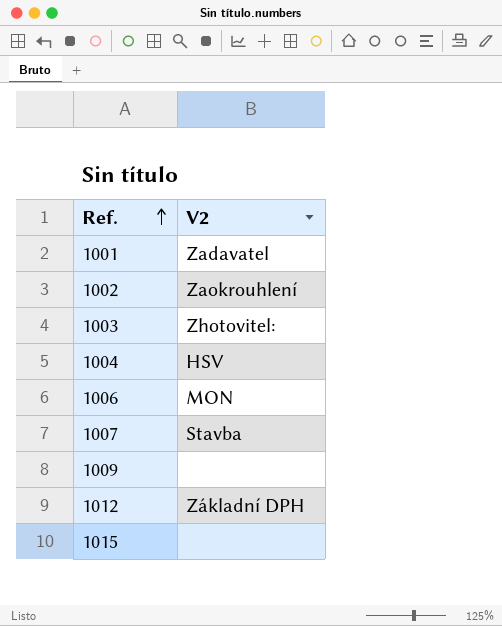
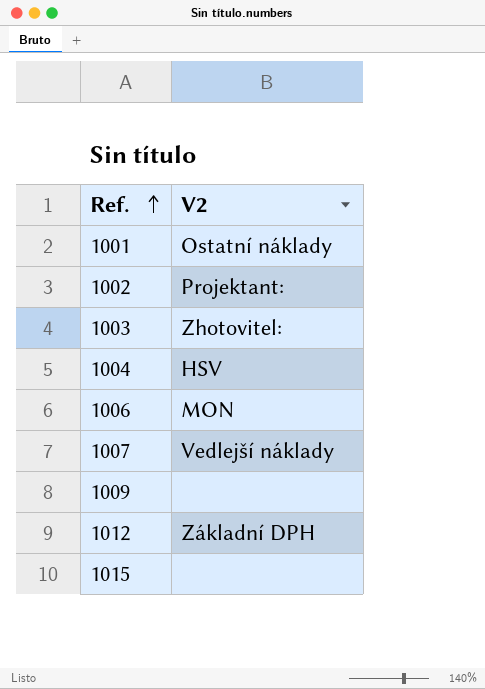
1001 | V2: Zadavatel -> Ostatní náklady
1002 | V2: Zaokrouhlení -> Projektant:
1007 | V2: Stavba -> Vedlejší náklady

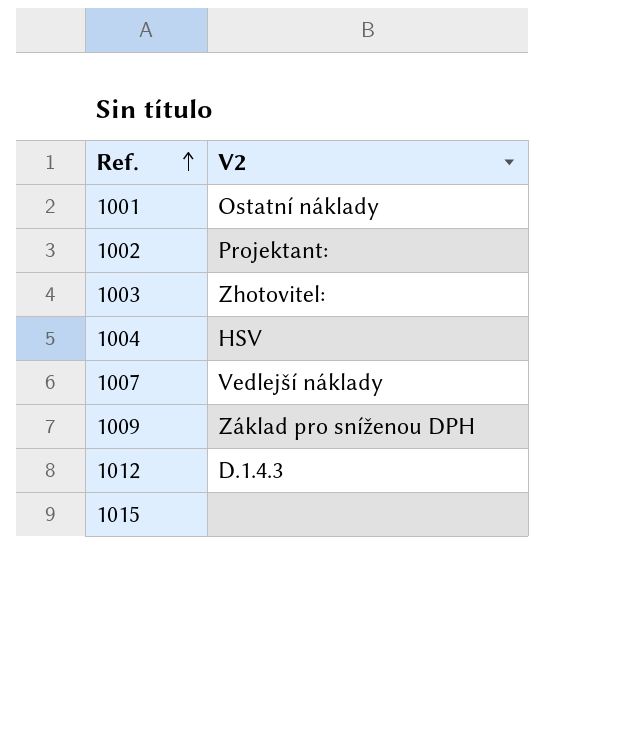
row 1006: MON -> none
1009 | V2: none -> Základ pro sníženou DPH
1012 | V2: Základní DPH -> D.1.4.3

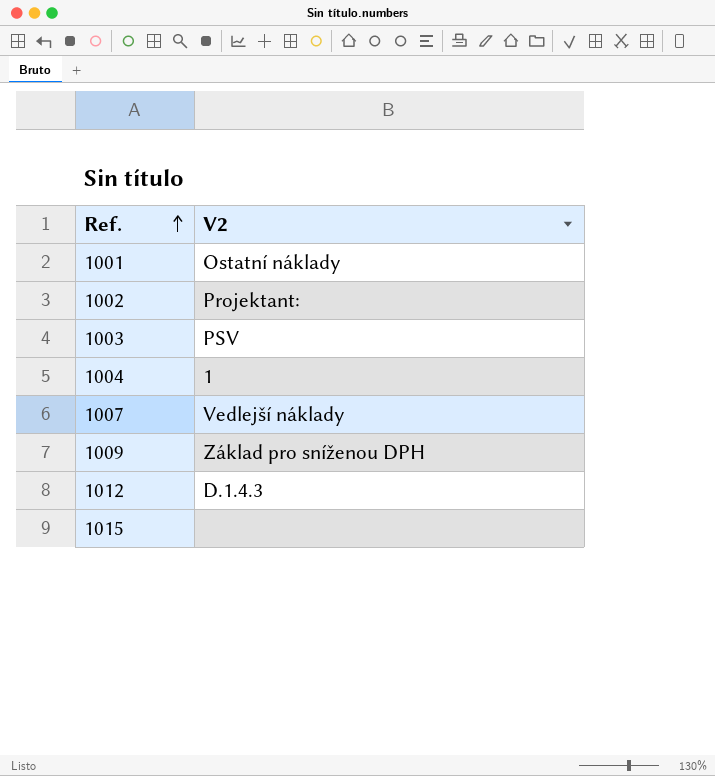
1003 | V2: Zhotovitel: -> PSV
1004 | V2: HSV -> 1

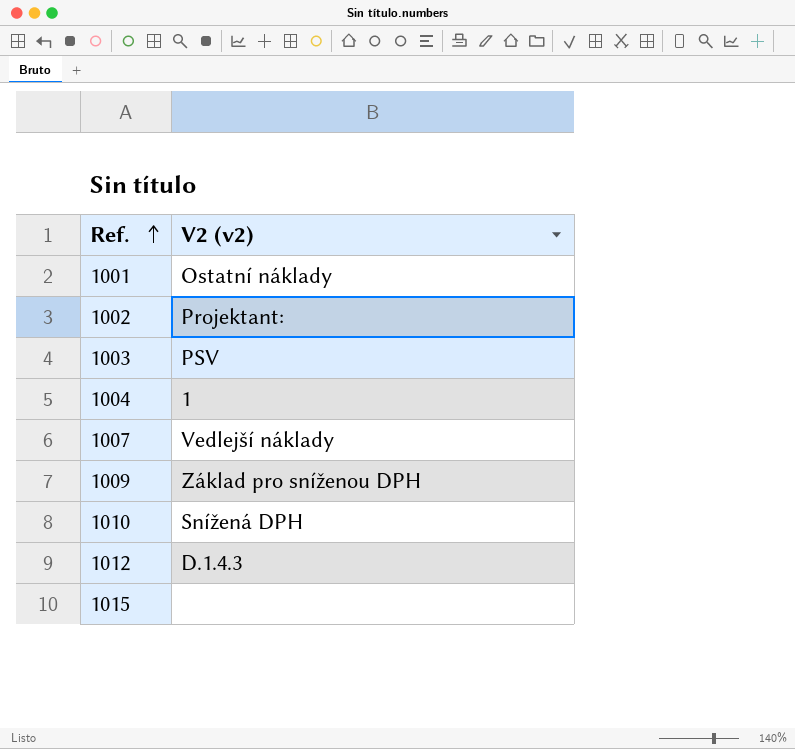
column name: V2 -> V2 (v2)
row 1010: none -> Snížená DPH

